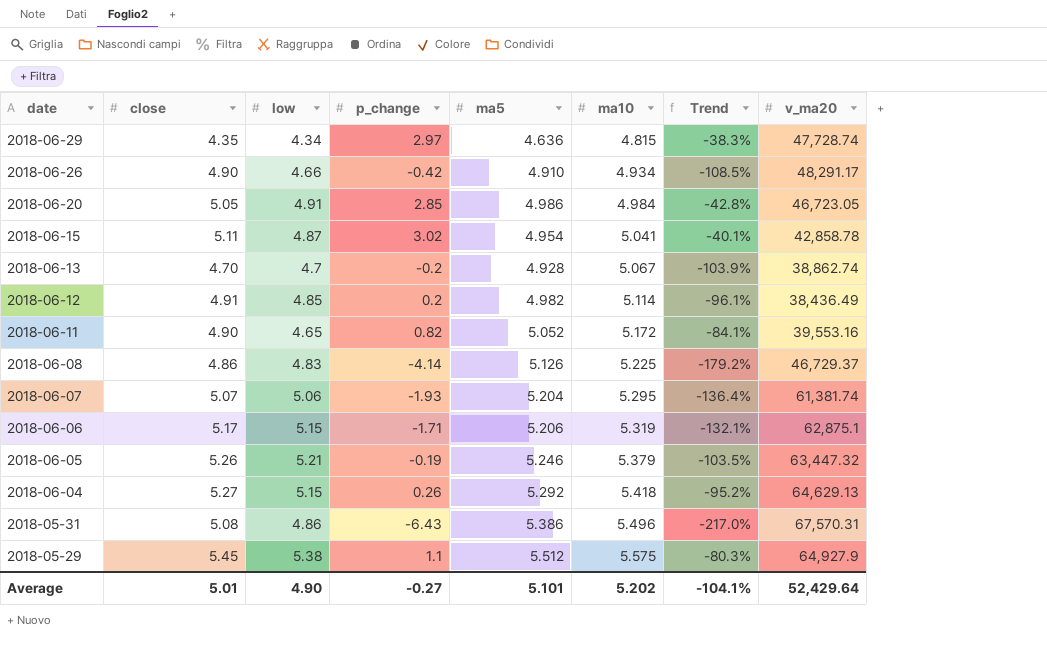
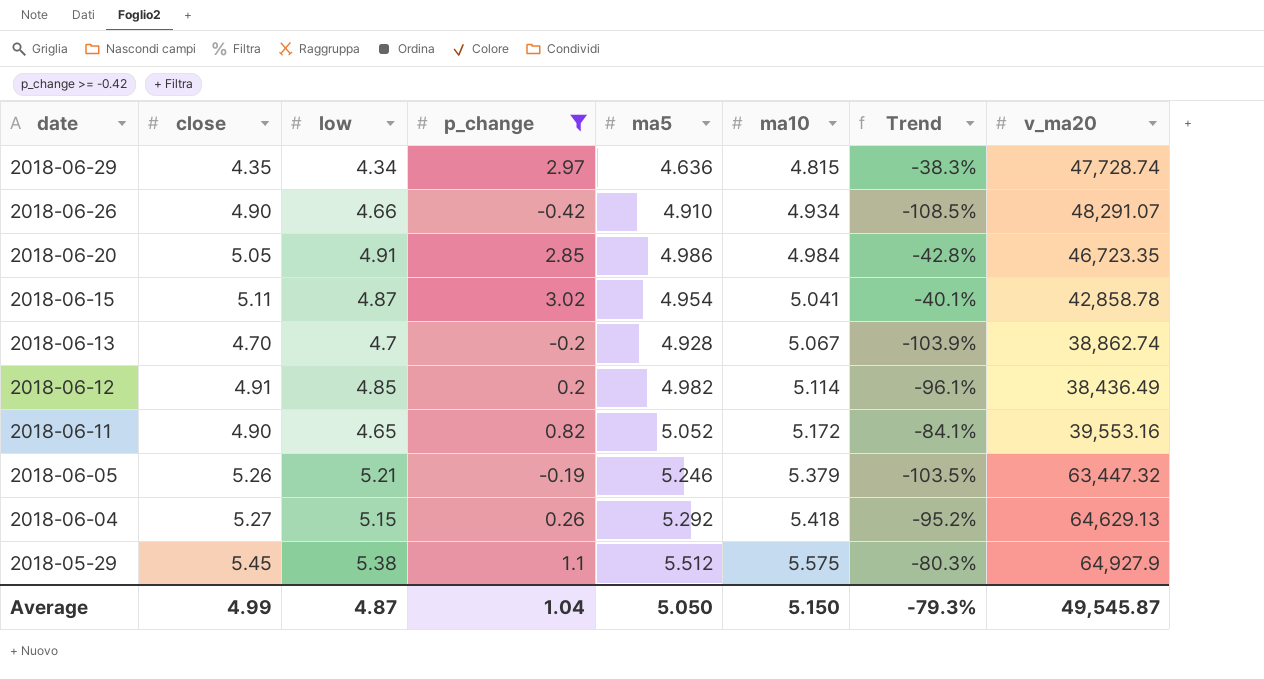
filter: none -> p_change >= -0.42
2018-06-26 | v_ma20: 48,291.17 -> 48,291.07
2018-06-20 | v_ma20: 46,723.05 -> 46,723.35
Average | close: 5.01 -> 4.99
Average | low: 4.90 -> 4.87
Average | p_change: -0.27 -> 1.04
Average | ma5: 5.101 -> 5.050
Average | ma10: 5.202 -> 5.150
Average | Trend: -104.1% -> -79.3%
Average | v_ma20: 52,429.64 -> 49,545.87

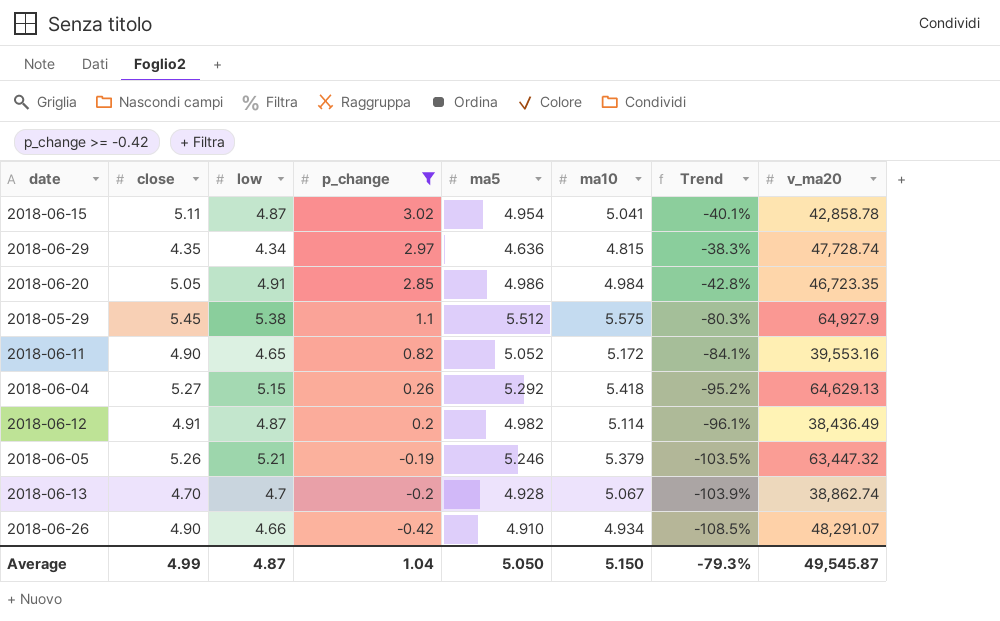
row order: date descending -> p_change descending
2018-06-12 | low: 4.85 -> 4.87

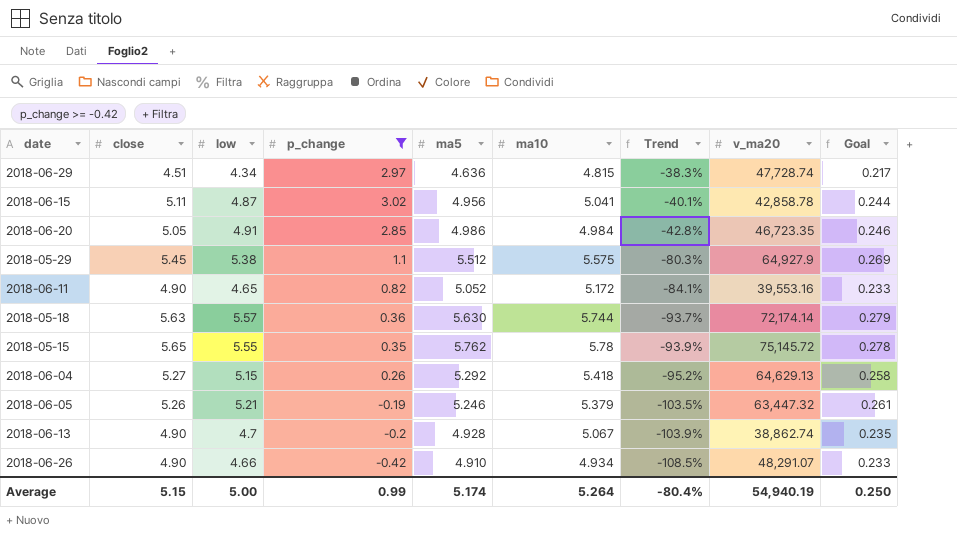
row order: p_change descending -> Trend descending
column Goal | formula: none -> [low] * 0.05
row 2018-06-12: 4.91 | 4.87 | 0.2 | 4.982 | 5.114 | -96.1% | 38,436.49 -> none
2018-06-29 | close: 4.35 -> 4.51
2018-06-15 | ma5: 4.954 -> 4.956
row 2018-05-18: none -> 5.63 | 5.57 | 0.36 | 5.630 | 5.744 | -93.7% | 72,174.14 | 0.279
row 2018-05-15: none -> 5.65 | 5.55 | 0.35 | 5.762 | 5.78 | -93.9% | 75,145.72 | 0.278
2018-06-13 | close: 4.70 -> 4.90
Average | close: 4.99 -> 5.15
Average | low: 4.87 -> 5.00
Average | p_change: 1.04 -> 0.99
Average | ma5: 5.050 -> 5.174
Average | ma10: 5.150 -> 5.264
Average | Trend: -79.3% -> -80.4%
Average | v_ma20: 49,545.87 -> 54,940.19

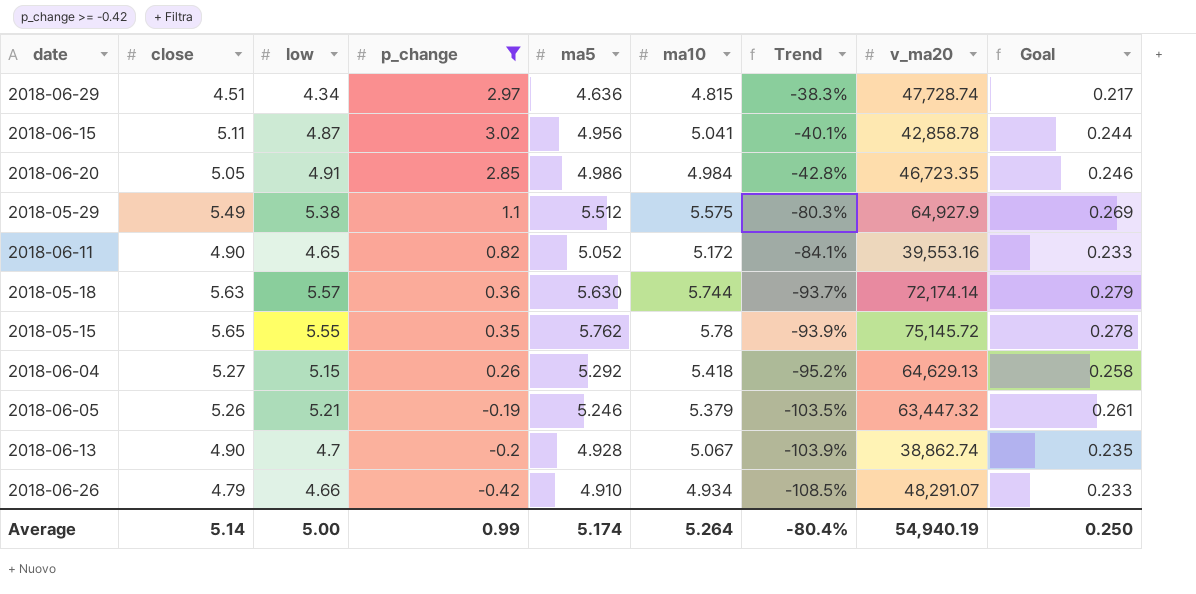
2018-05-29 | close: 5.45 -> 5.49
2018-06-26 | close: 4.90 -> 4.79
Average | close: 5.15 -> 5.14

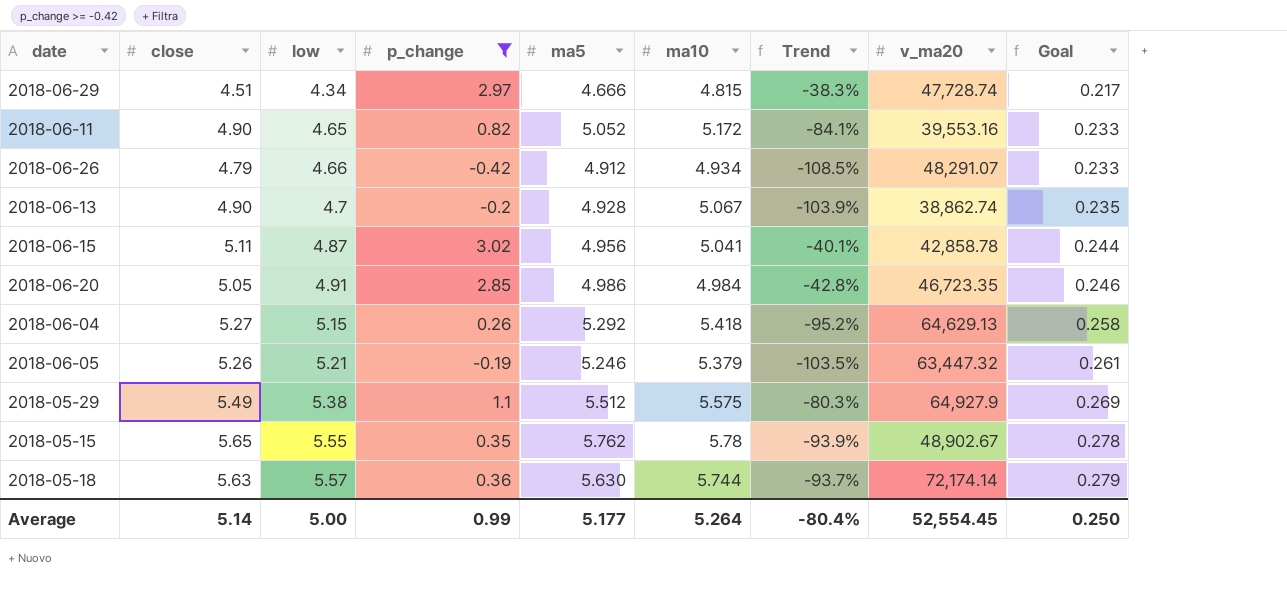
row order: Trend descending -> low ascending
2018-06-29 | ma5: 4.636 -> 4.666
2018-06-26 | ma5: 4.910 -> 4.912
2018-05-15 | v_ma20: 75,145.72 -> 48,902.67
Average | ma5: 5.174 -> 5.177
Average | v_ma20: 54,940.19 -> 52,554.45

